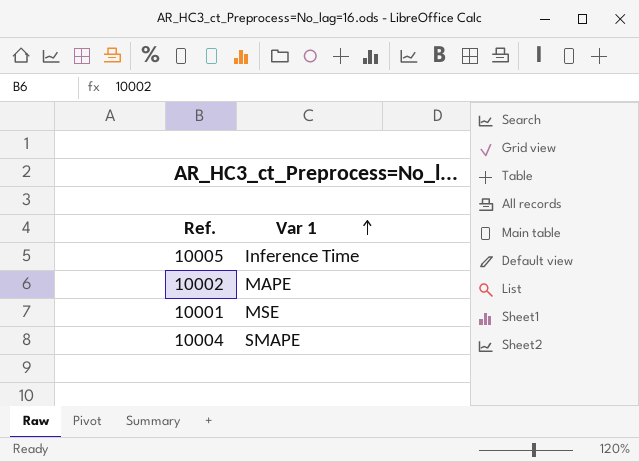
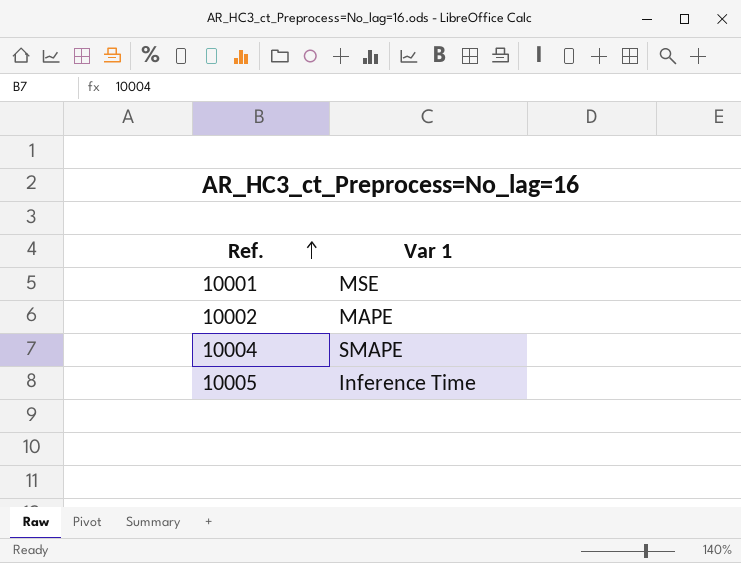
row order: Var 1 ascending -> Ref. ascending

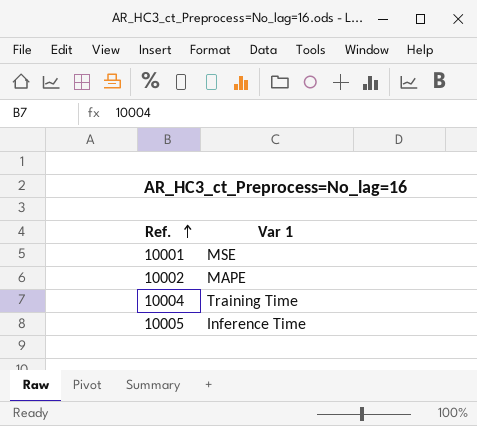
10004 | Var 1: SMAPE -> Training Time

